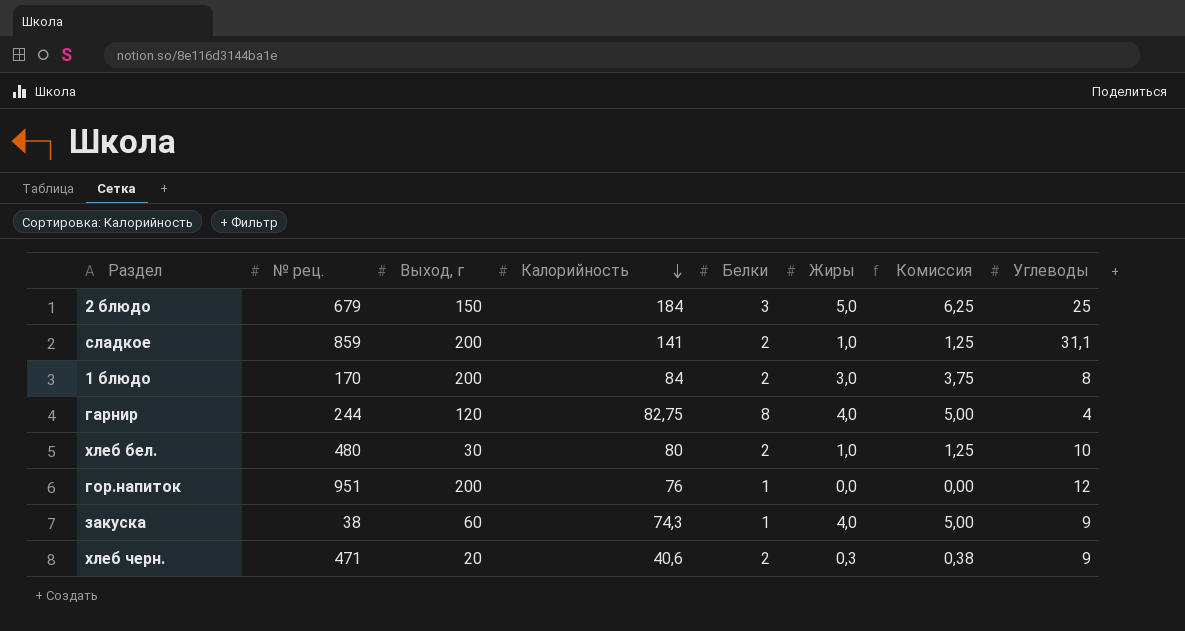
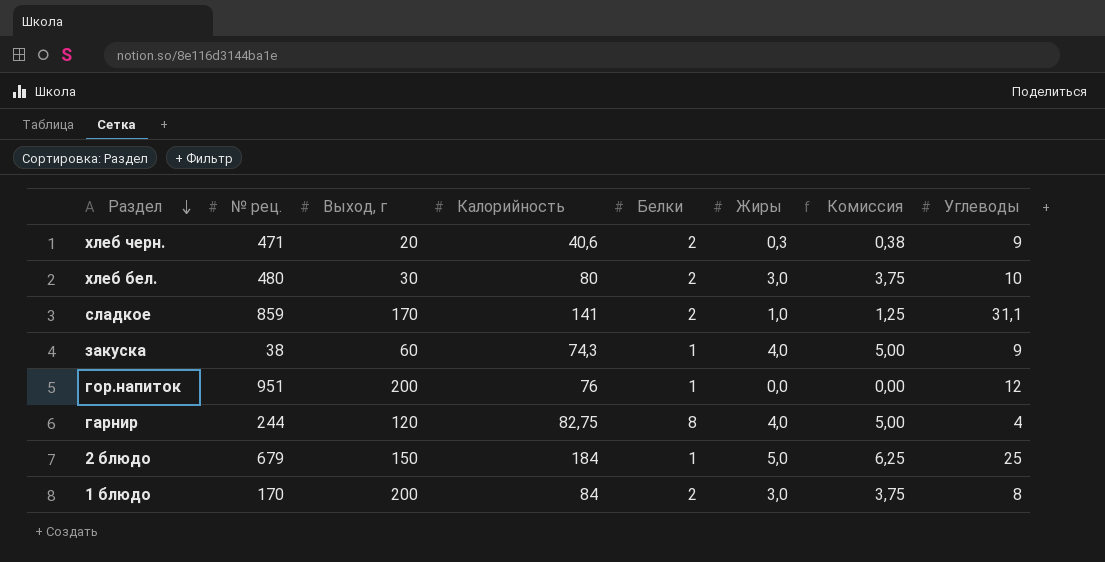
row order: Калорийность descending -> Раздел descending
хлеб бел. | Жиры: 1,0 -> 3,0
хлеб бел. | Комиссия: 1,25 -> 3,75
сладкое | Выход, г: 200 -> 170
2 блюдо | Белки: 3 -> 1

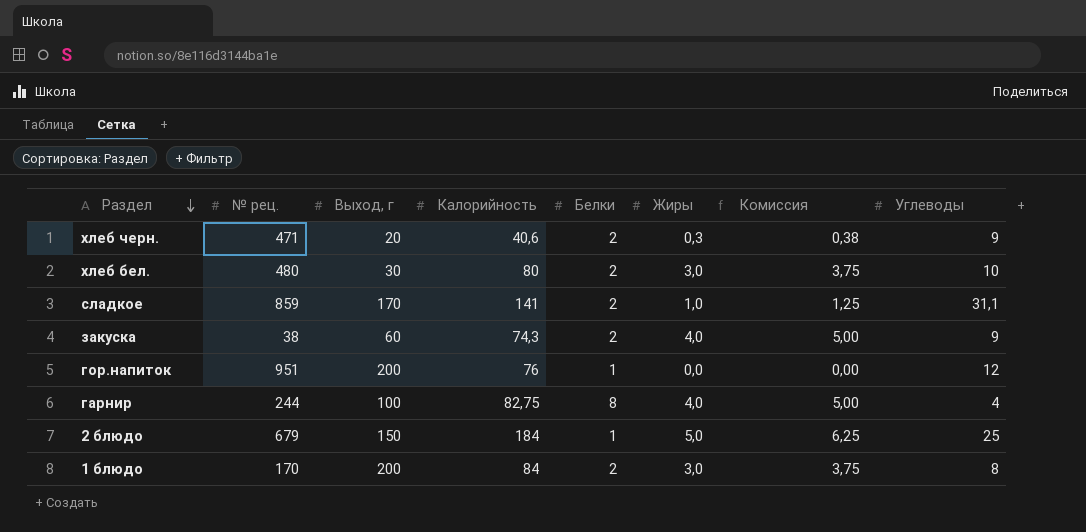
закуска | Белки: 1 -> 2
гарнир | Выход, г: 120 -> 100

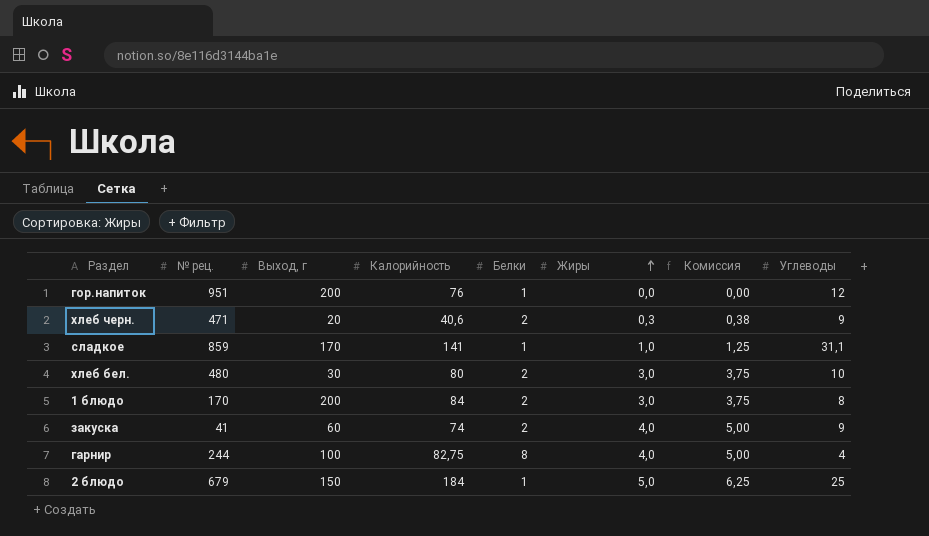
row order: Раздел descending -> Жиры ascending
сладкое | Белки: 2 -> 1
закуска | № рец.: 38 -> 41
закуска | Калорийность: 74,3 -> 74

